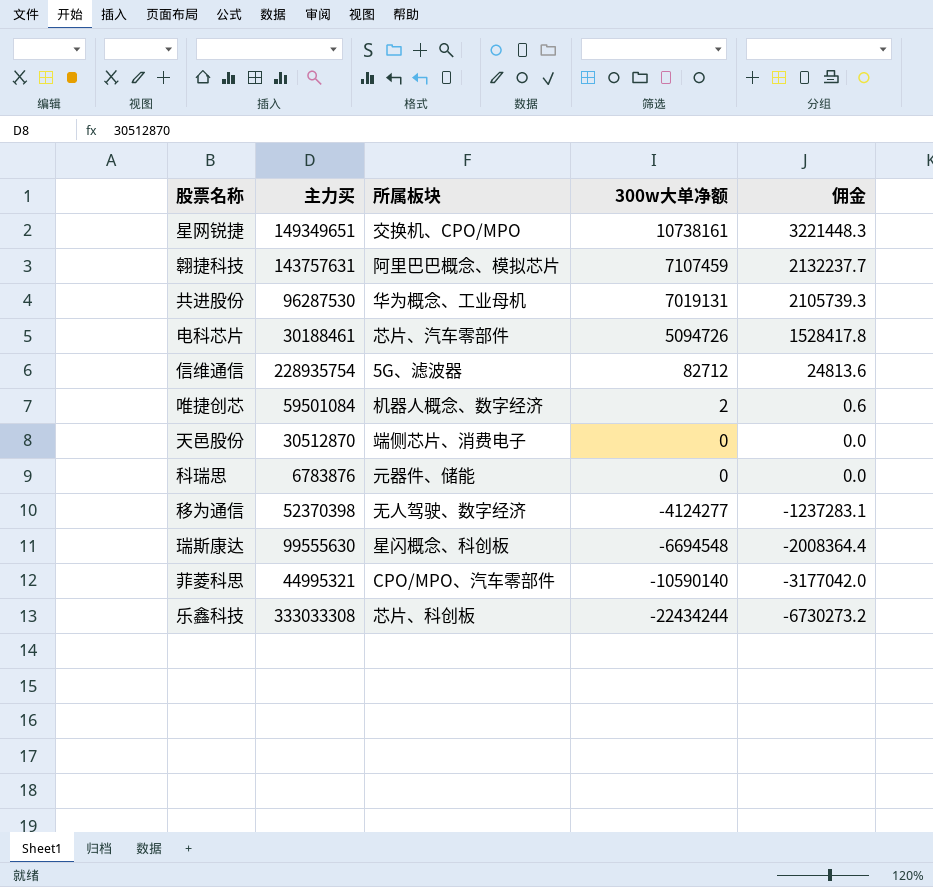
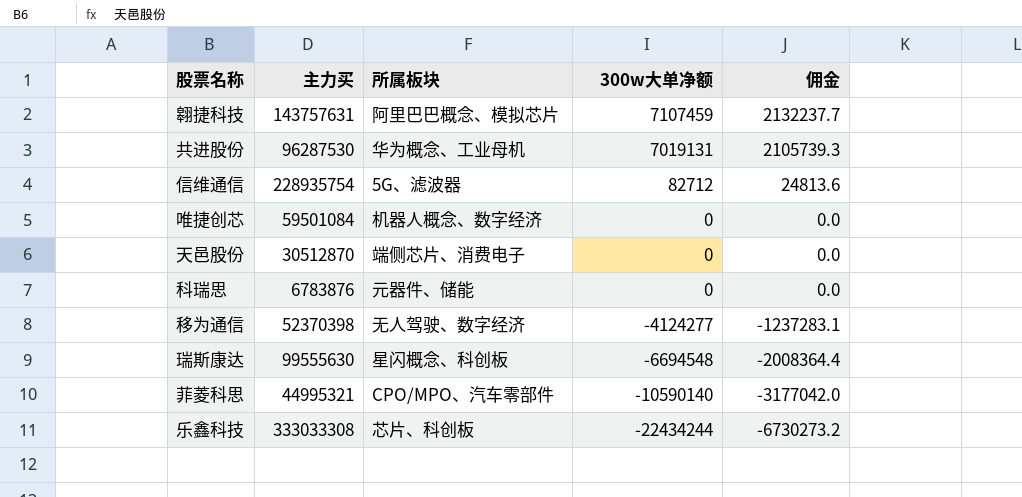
row 星网锐捷: 149349651 | 交换机、CPO/MPO | 10738161 | 3221448.3 -> none
row 电科芯片: 30188461 | 芯片、汽车零部件 | 5094726 | 1528417.8 -> none
唯捷创芯 | 300w大单净额: 2 -> 0
唯捷创芯 | 佣金: 0.6 -> 0.0

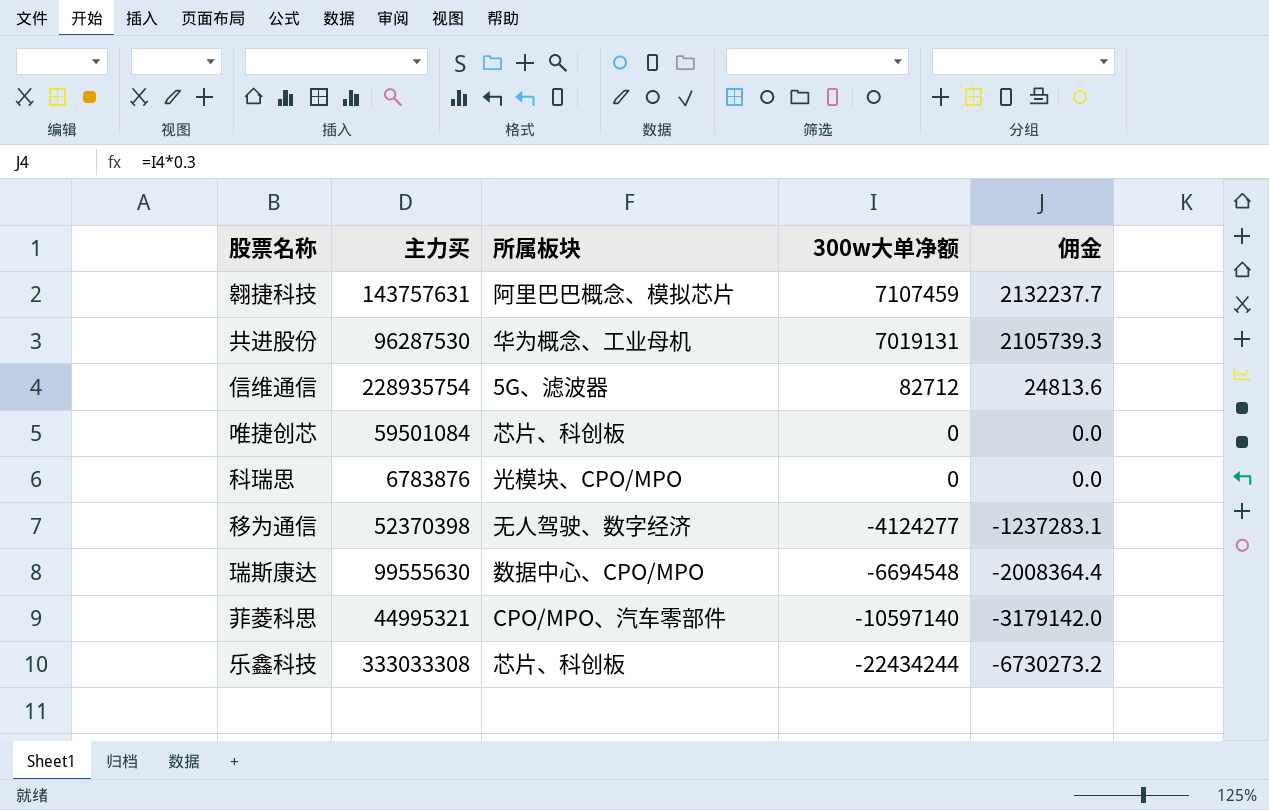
row 天邑股份: 30512870 | 端侧芯片、消费电子 | 0 | 0.0 -> none
唯捷创芯 | 所属板块: 机器人概念、数字经济 -> 芯片、科创板
科瑞思 | 所属板块: 元器件、储能 -> 光模块、CPO/MPO
瑞斯康达 | 所属板块: 星闪概念、科创板 -> 数据中心、CPO/MPO
菲菱科思 | 300w大单净额: -10590140 -> -10597140
菲菱科思 | 佣金: -3177042.0 -> -3179142.0

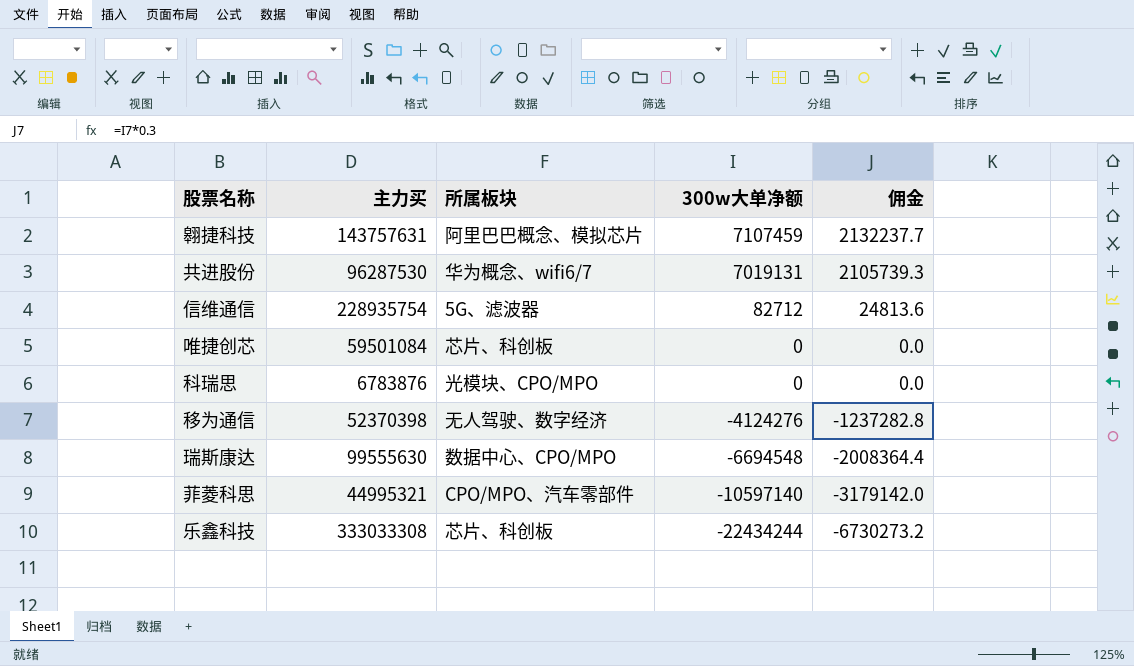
共进股份 | 所属板块: 华为概念、工业母机 -> 华为概念、wifi6/7
移为通信 | 300w大单净额: -4124277 -> -4124276
移为通信 | 佣金: -1237283.1 -> -1237282.8

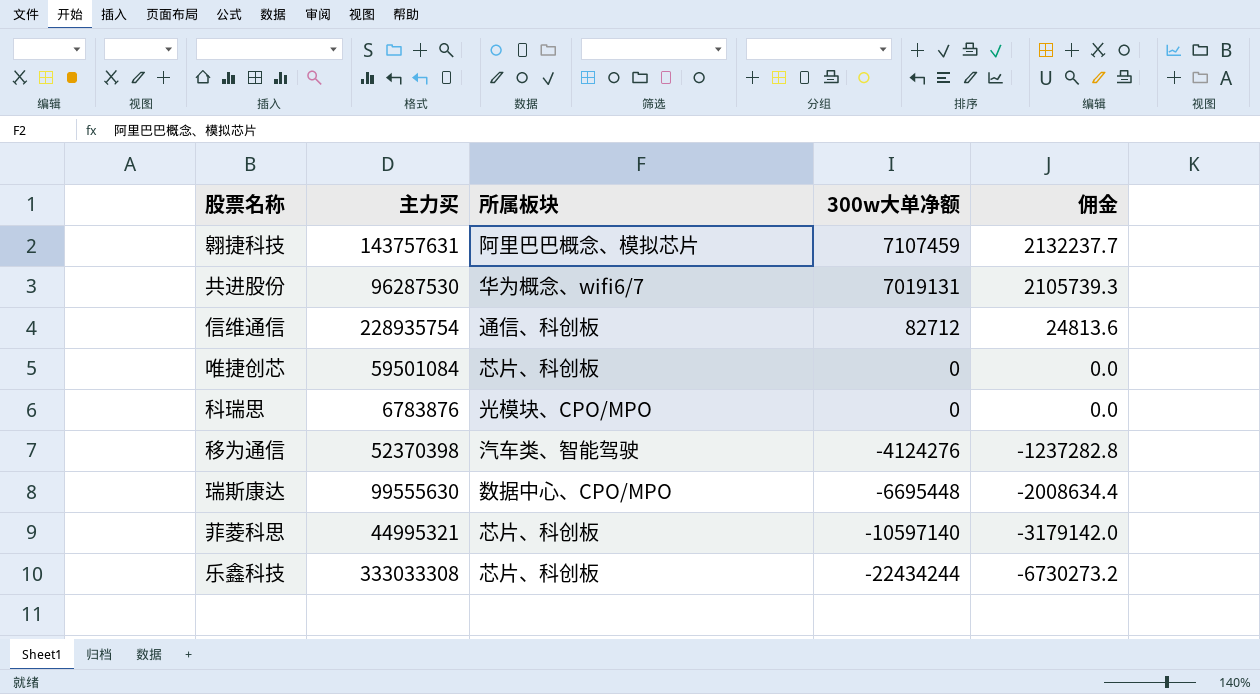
信维通信 | 所属板块: 5G、滤波器 -> 通信、科创板
移为通信 | 所属板块: 无人驾驶、数字经济 -> 汽车类、智能驾驶
瑞斯康达 | 300w大单净额: -6694548 -> -6695448
瑞斯康达 | 佣金: -2008364.4 -> -2008634.4
菲菱科思 | 所属板块: CPO/MPO、汽车零部件 -> 芯片、科创板

